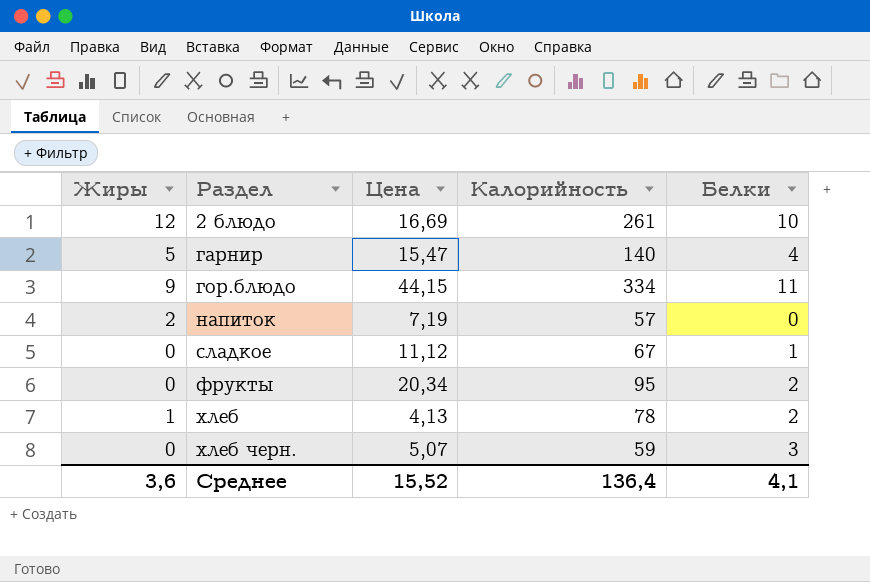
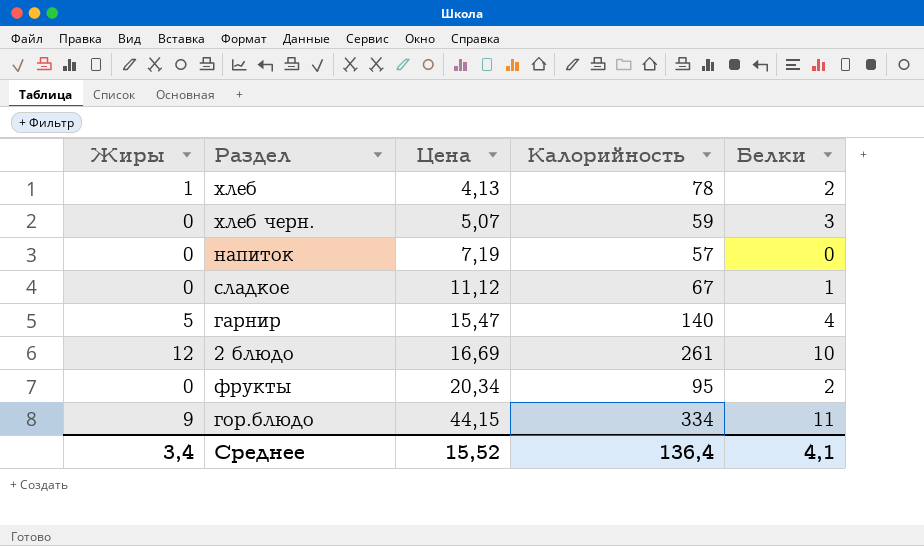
row order: Раздел ascending -> Цена ascending
напиток | Жиры: 2 -> 0
Среднее | Жиры: 3,6 -> 3,4

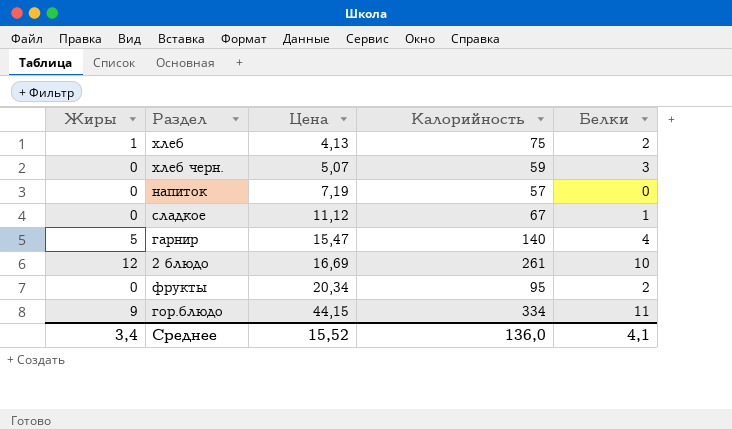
хлеб | Калорийность: 78 -> 75
Среднее | Калорийность: 136,4 -> 136,0

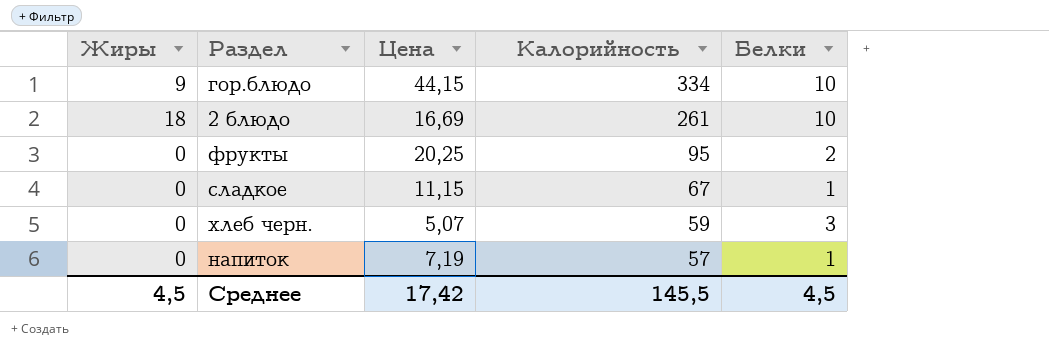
row order: Цена ascending -> Калорийность descending
row хлеб: 1 | 4,13 | 75 | 2 -> none
row гарнир: 5 | 15,47 | 140 | 4 -> none
гор.блюдо | Белки: 11 -> 10
2 блюдо | Жиры: 12 -> 18
фрукты | Цена: 20,34 -> 20,25
сладкое | Цена: 11,12 -> 11,15
напиток | Белки: 0 -> 1
Среднее | Жиры: 3,4 -> 4,5
Среднее | Цена: 15,52 -> 17,42
Среднее | Калорийность: 136,0 -> 145,5
Среднее | Белки: 4,1 -> 4,5

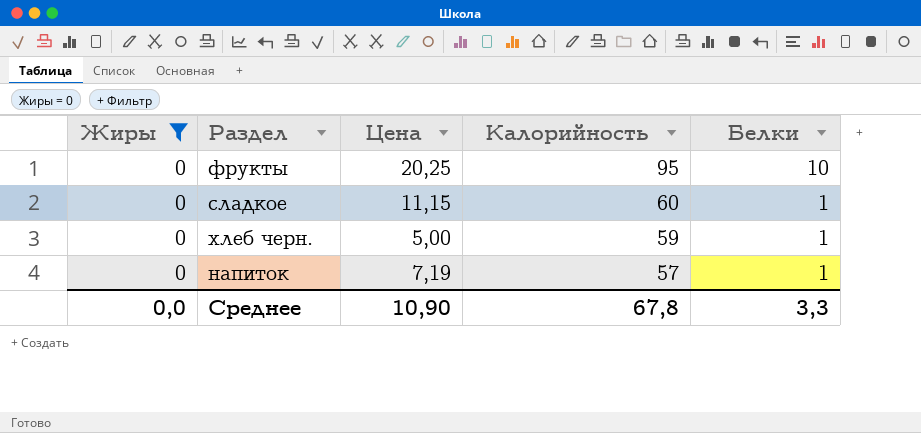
filter: none -> Жиры = 0
фрукты | Белки: 2 -> 10
сладкое | Калорийность: 67 -> 60
хлеб черн. | Цена: 5,07 -> 5,00
хлеб черн. | Белки: 3 -> 1
Среднее | Жиры: 4,5 -> 0,0
Среднее | Цена: 17,42 -> 10,90
Среднее | Калорийность: 145,5 -> 67,8
Среднее | Белки: 4,5 -> 3,3

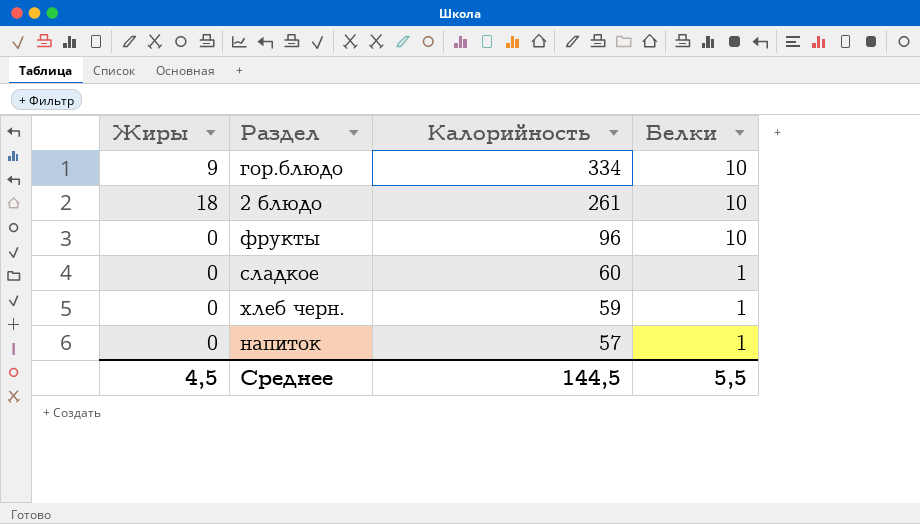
filter: Жиры = 0 -> none
column Цена | position: 3 -> none
фрукты | Калорийность: 95 -> 96
Среднее | Жиры: 0,0 -> 4,5
Среднее | Калорийность: 67,8 -> 144,5
Среднее | Белки: 3,3 -> 5,5

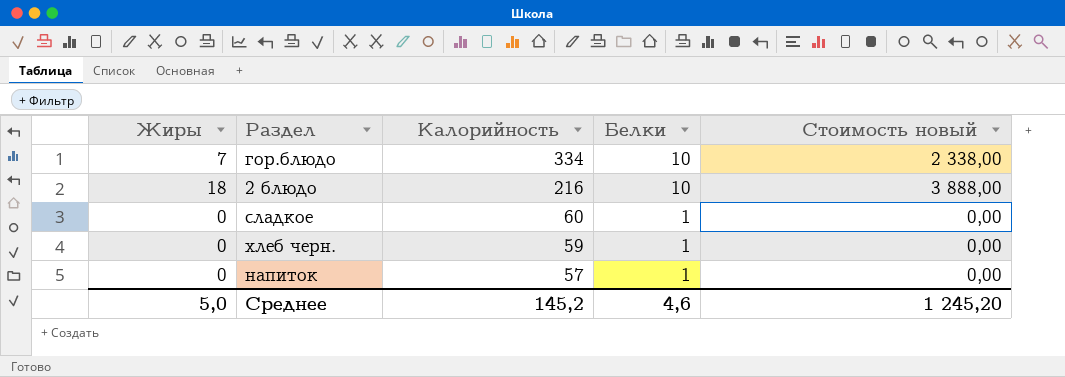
column Стоимость новый | formula: none -> [Жиры] * [Калорийность]
row фрукты: 0 | 96 | 10 -> none
гор.блюдо | Жиры: 9 -> 7
2 блюдо | Калорийность: 261 -> 216
Среднее | Жиры: 4,5 -> 5,0
Среднее | Калорийность: 144,5 -> 145,2
Среднее | Белки: 5,5 -> 4,6

